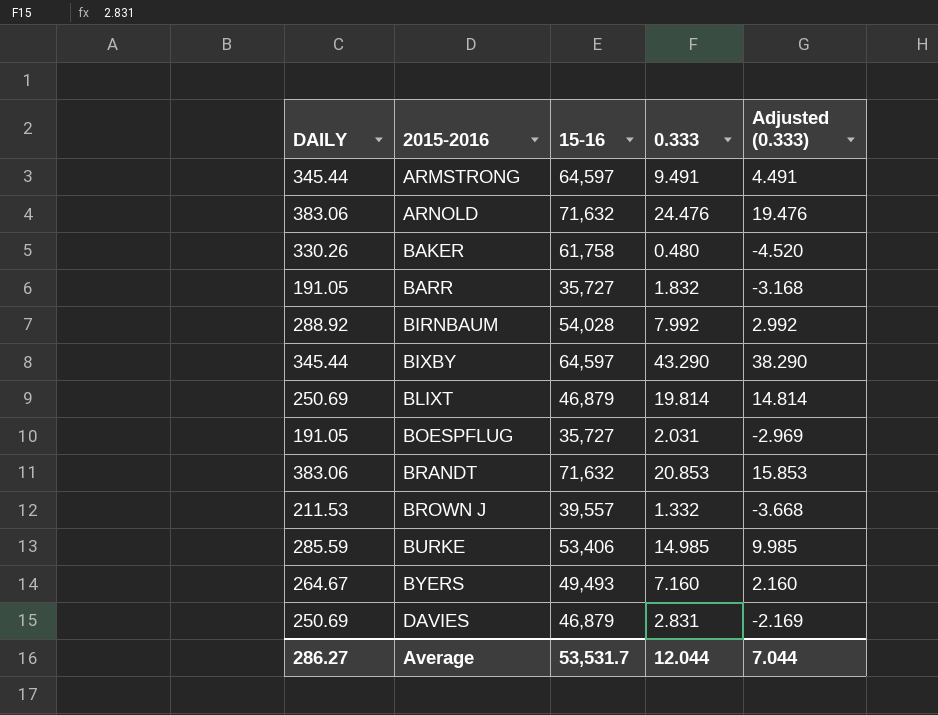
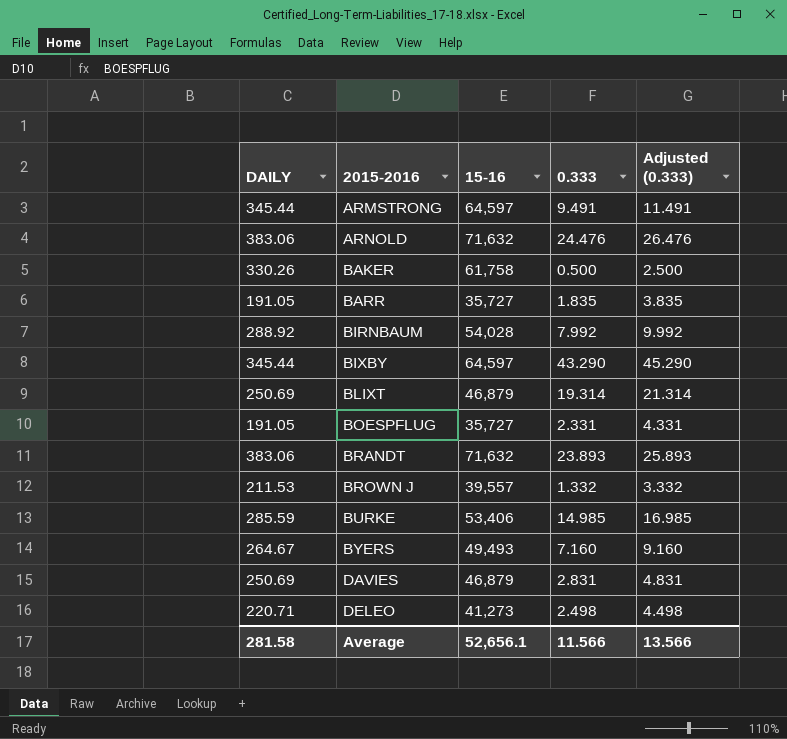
column Adjusted (0.333) | formula: [0.333] - 5 -> [0.333] + 2
BAKER | 0.333: 0.480 -> 0.500
BARR | 0.333: 1.832 -> 1.835
BLIXT | 0.333: 19.814 -> 19.314
BOESPFLUG | 0.333: 2.031 -> 2.331
BRANDT | 0.333: 20.853 -> 23.893
row DELEO: none -> 220.71 | 41,273 | 2.498 | 4.498
Average | DAILY: 286.27 -> 281.58
Average | 15-16: 53,531.7 -> 52,656.1
Average | 0.333: 12.044 -> 11.566
Average | Adjusted (0.333): 7.044 -> 13.566

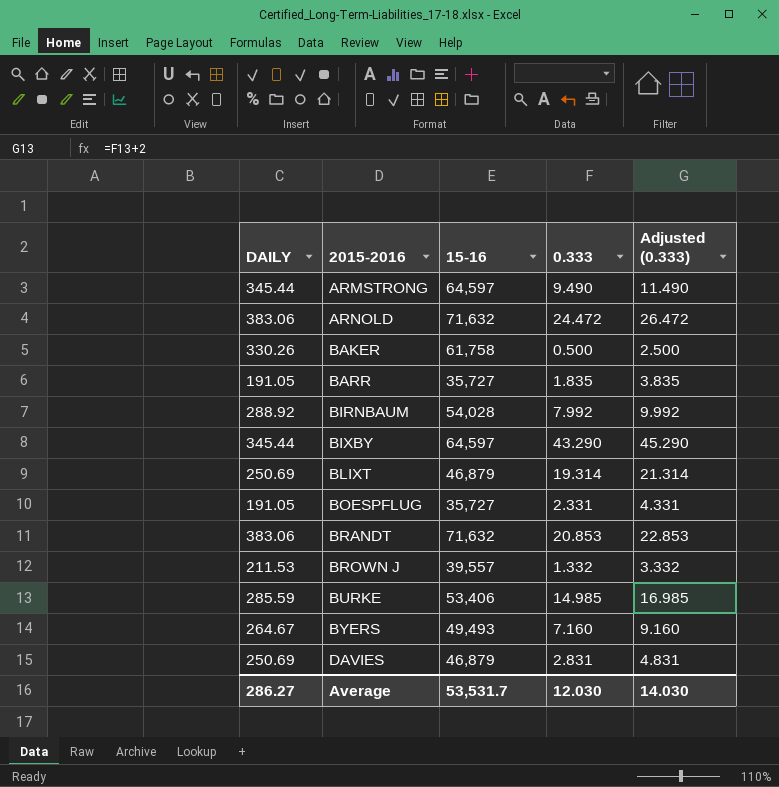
row DELEO: 220.71 | 41,273 | 2.498 | 4.498 -> none
ARMSTRONG | 0.333: 9.491 -> 9.490
ARMSTRONG | Adjusted (0.333): 11.491 -> 11.490
ARNOLD | 0.333: 24.476 -> 24.472
ARNOLD | Adjusted (0.333): 26.476 -> 26.472
BRANDT | 0.333: 23.893 -> 20.853
BRANDT | Adjusted (0.333): 25.893 -> 22.853
Average | DAILY: 281.58 -> 286.27
Average | 15-16: 52,656.1 -> 53,531.7
Average | 0.333: 11.566 -> 12.030
Average | Adjusted (0.333): 13.566 -> 14.030

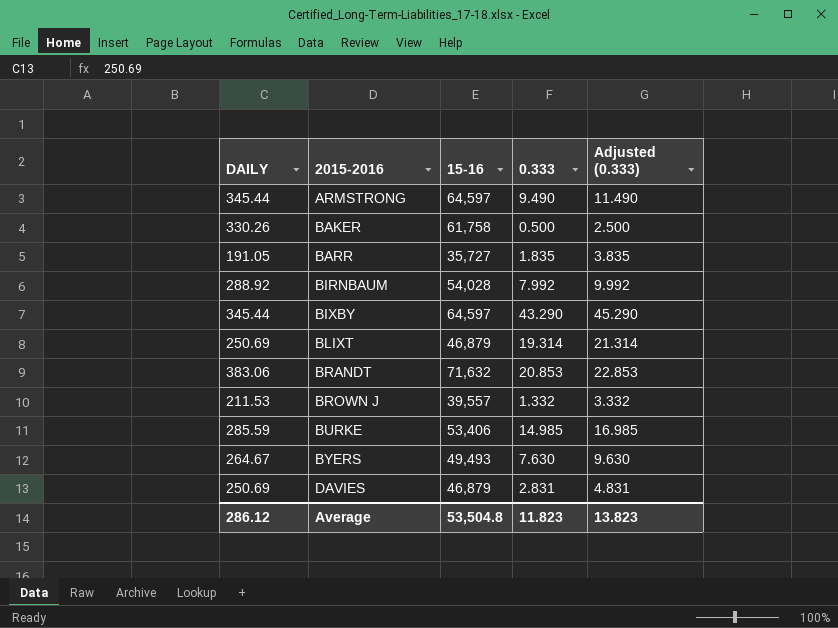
row ARNOLD: 383.06 | 71,632 | 24.472 | 26.472 -> none
row BOESPFLUG: 191.05 | 35,727 | 2.331 | 4.331 -> none
BYERS | 0.333: 7.160 -> 7.630
BYERS | Adjusted (0.333): 9.160 -> 9.630
Average | DAILY: 286.27 -> 286.12
Average | 15-16: 53,531.7 -> 53,504.8
Average | 0.333: 12.030 -> 11.823
Average | Adjusted (0.333): 14.030 -> 13.823

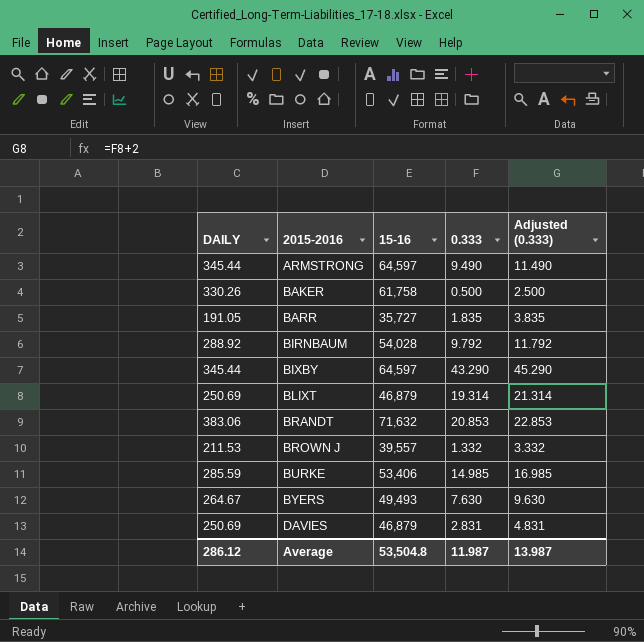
BIRNBAUM | 0.333: 7.992 -> 9.792
BIRNBAUM | Adjusted (0.333): 9.992 -> 11.792
Average | 0.333: 11.823 -> 11.987
Average | Adjusted (0.333): 13.823 -> 13.987

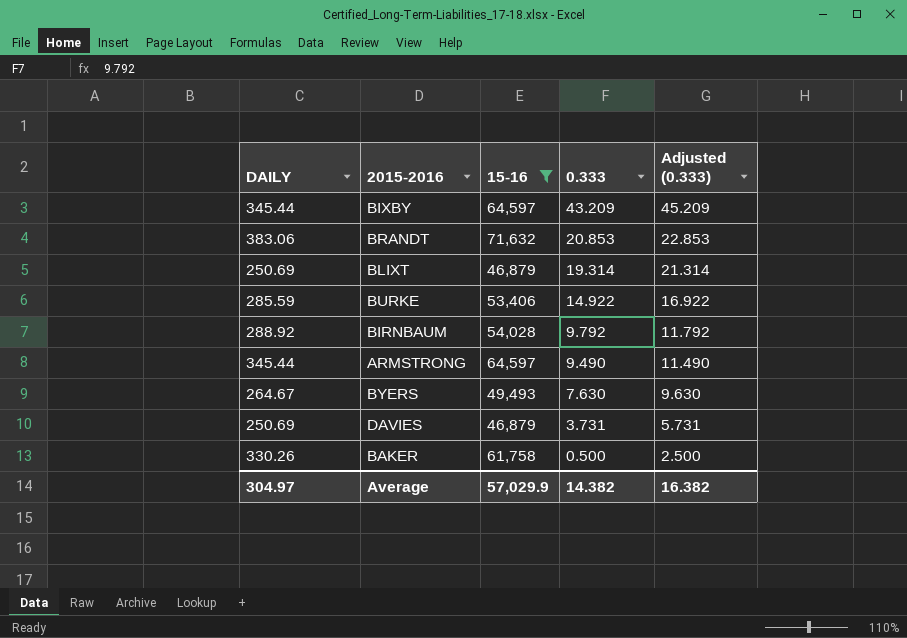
filter: none -> 15-16 >= 46,879
row order: 2015-2016 ascending -> 0.333 descending
BIXBY | 0.333: 43.290 -> 43.209
BIXBY | Adjusted (0.333): 45.290 -> 45.209
BURKE | 0.333: 14.985 -> 14.922
BURKE | Adjusted (0.333): 16.985 -> 16.922
DAVIES | 0.333: 2.831 -> 3.731
DAVIES | Adjusted (0.333): 4.831 -> 5.731
Average | DAILY: 286.12 -> 304.97
Average | 15-16: 53,504.8 -> 57,029.9
Average | 0.333: 11.987 -> 14.382
Average | Adjusted (0.333): 13.987 -> 16.382

